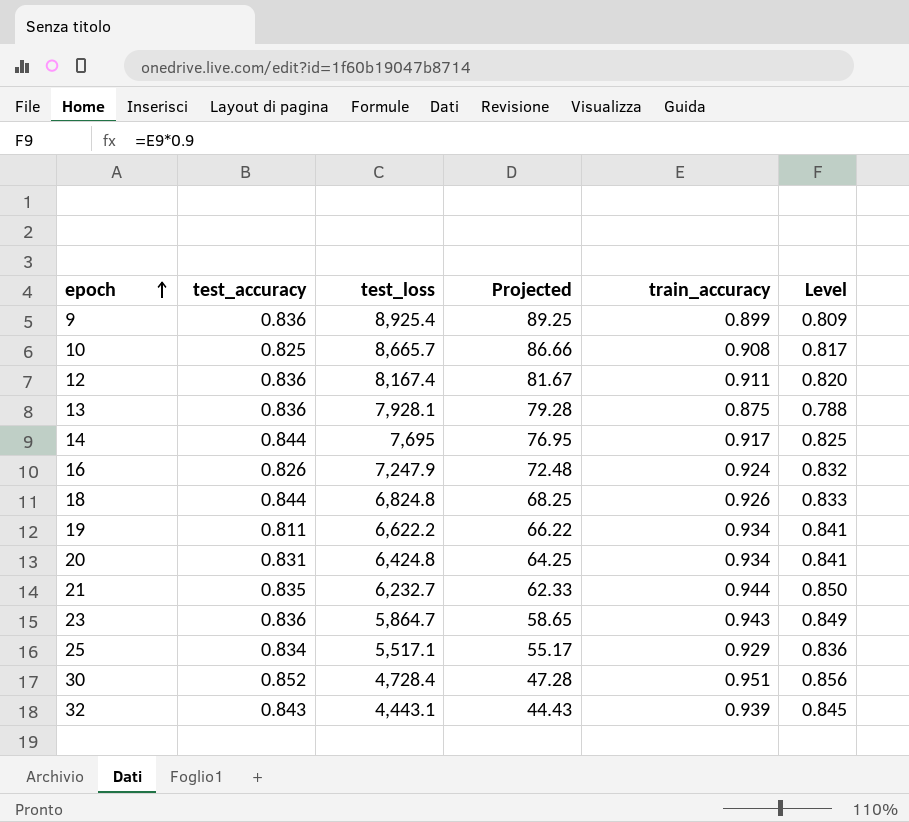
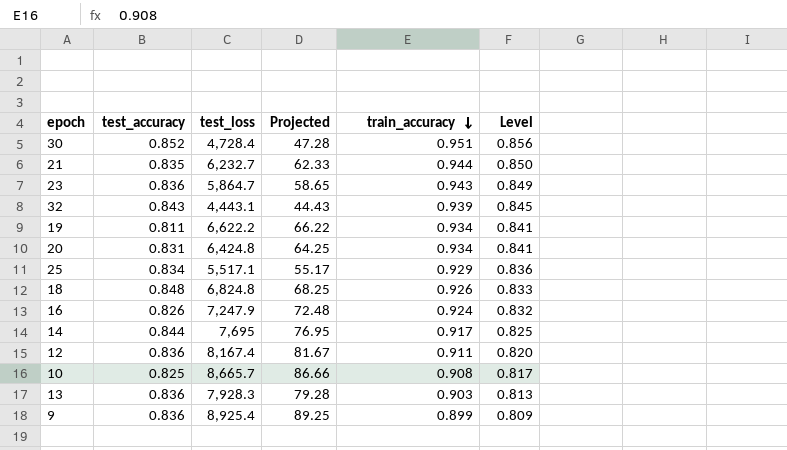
row order: epoch ascending -> train_accuracy descending
18 | test_accuracy: 0.844 -> 0.848
13 | test_loss: 7,928.1 -> 7,928.3
13 | train_accuracy: 0.875 -> 0.903
13 | Level: 0.788 -> 0.813

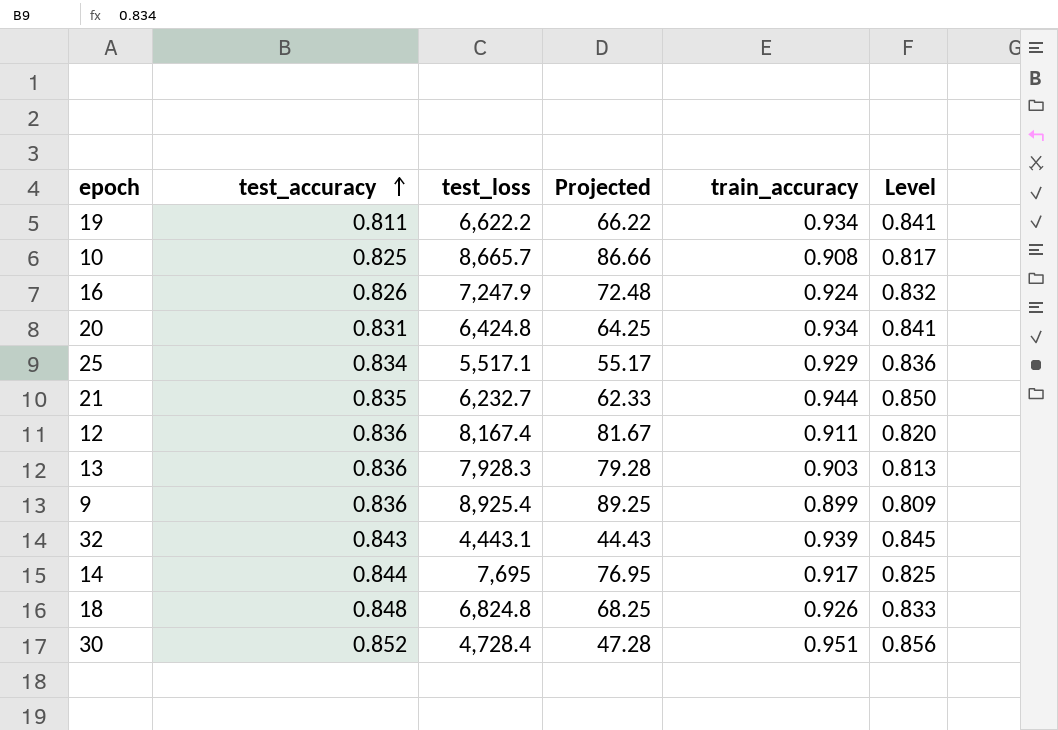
row order: train_accuracy descending -> test_accuracy ascending
row 23: 0.836 | 5,864.7 | 58.65 | 0.943 | 0.849 -> none

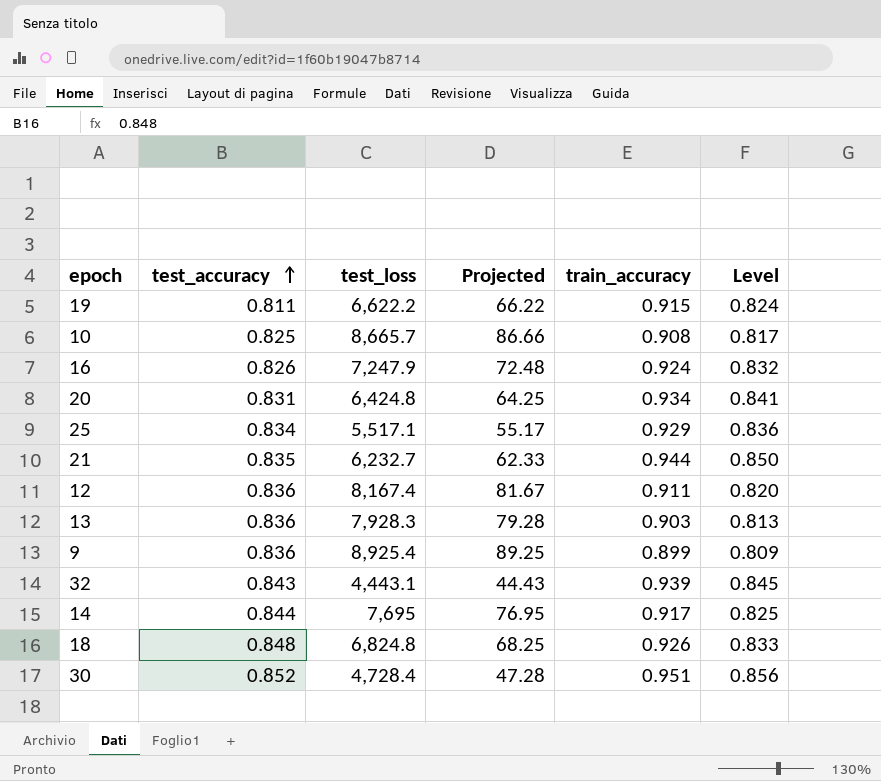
19 | train_accuracy: 0.934 -> 0.915
19 | Level: 0.841 -> 0.824

